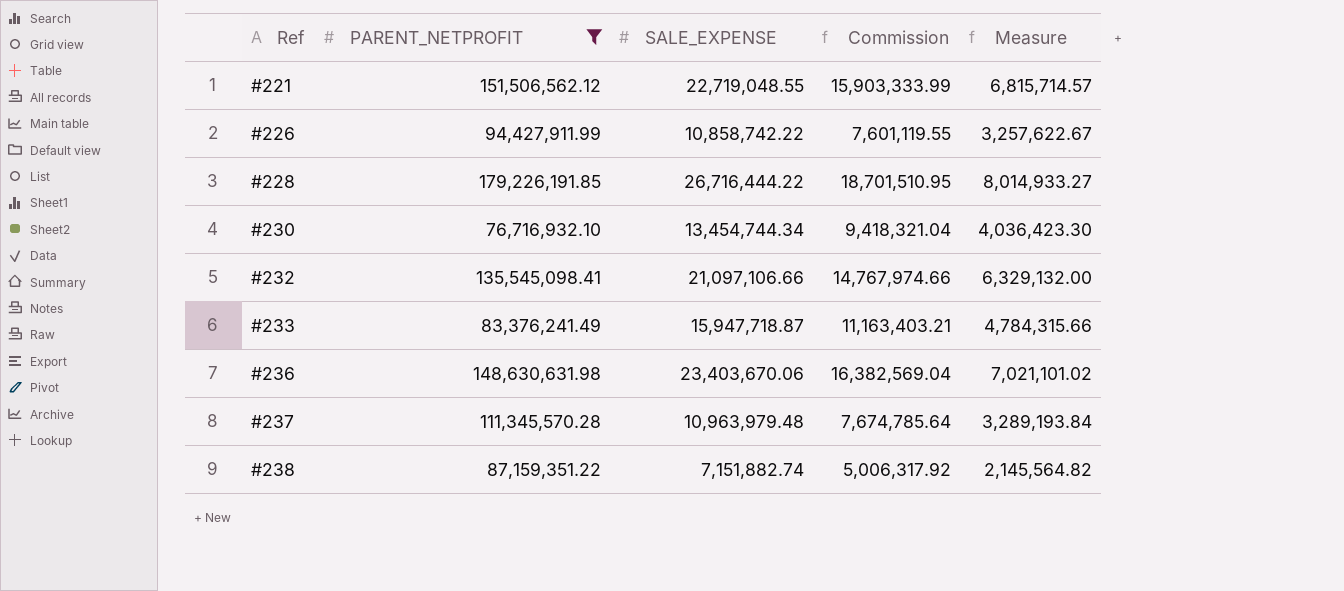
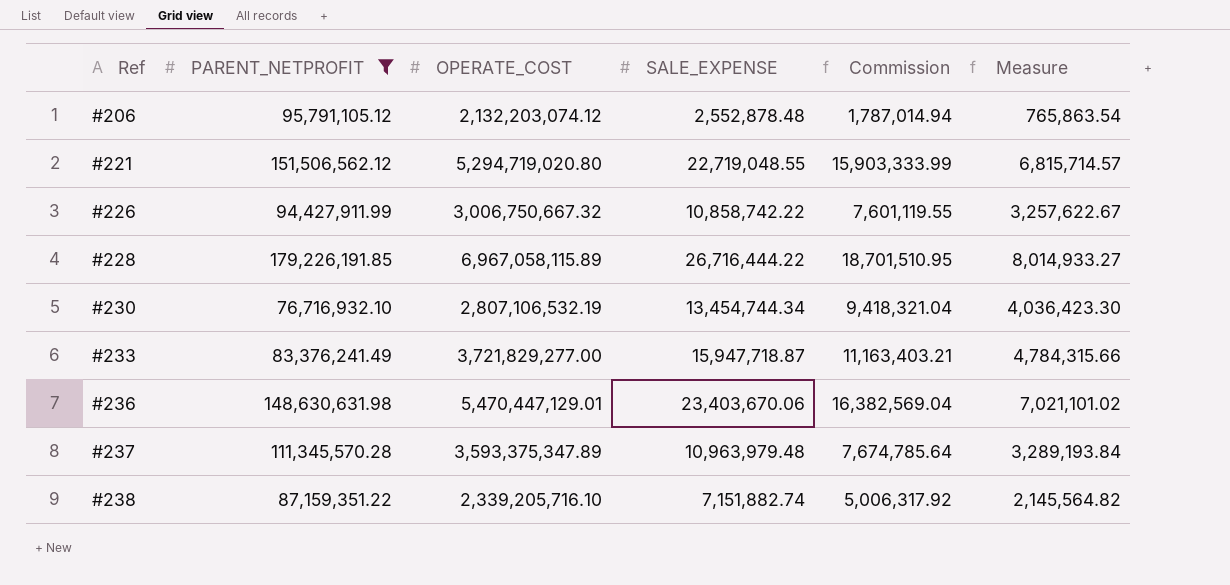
column OPERATE_COST | position: none -> 3
row #232: 135,545,098.41 | 21,097,106.66 | 14,767,974.66 | 6,329,132.00 -> none
row #206: none -> 95,791,105.12 | 2,132,203,074.12 | 2,552,878.48 | 1,787,014.94 | 765,863.54

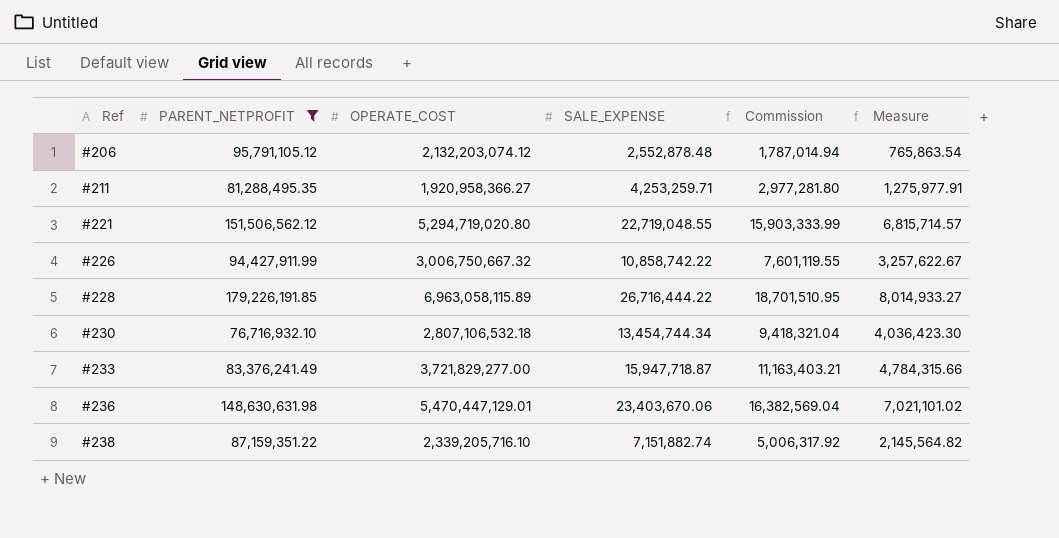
row #237: 111,345,570.28 | 3,593,375,347.89 | 10,963,979.48 | 7,674,785.64 | 3,289,193.84 -> none
row #211: none -> 81,288,495.35 | 1,920,958,366.27 | 4,253,259.71 | 2,977,281.80 | 1,275,977.91
#228 | OPERATE_COST: 6,967,058,115.89 -> 6,963,058,115.89
#230 | OPERATE_COST: 2,807,106,532.19 -> 2,807,106,532.18

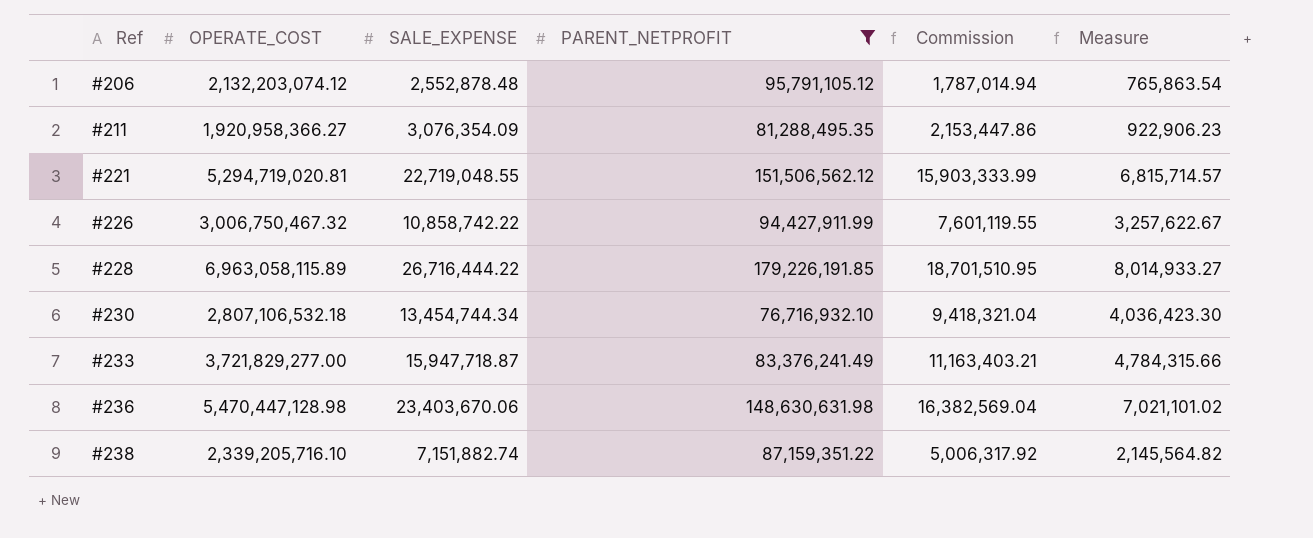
column PARENT_NETPROFIT | position: 2 -> 4
#211 | SALE_EXPENSE: 4,253,259.71 -> 3,076,354.09
#211 | Commission: 2,977,281.80 -> 2,153,447.86
#211 | Measure: 1,275,977.91 -> 922,906.23
#221 | OPERATE_COST: 5,294,719,020.80 -> 5,294,719,020.81
#226 | OPERATE_COST: 3,006,750,667.32 -> 3,006,750,467.32
#236 | OPERATE_COST: 5,470,447,129.01 -> 5,470,447,128.98

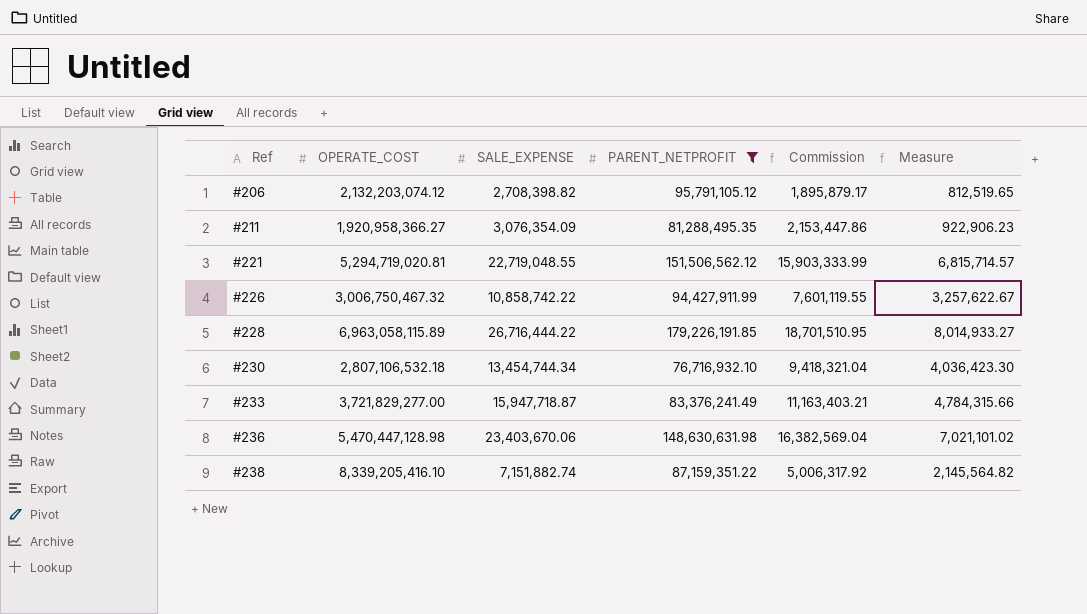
#206 | SALE_EXPENSE: 2,552,878.48 -> 2,708,398.82
#206 | Commission: 1,787,014.94 -> 1,895,879.17
#206 | Measure: 765,863.54 -> 812,519.65
#238 | OPERATE_COST: 2,339,205,716.10 -> 8,339,205,416.10

